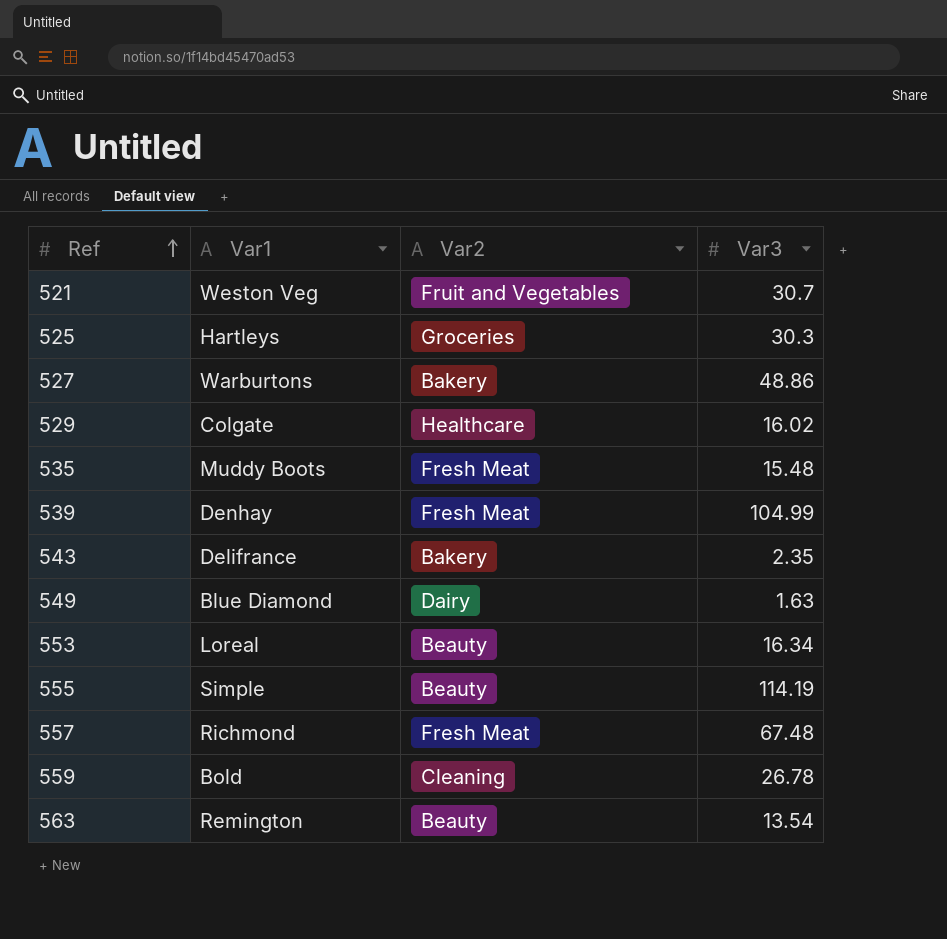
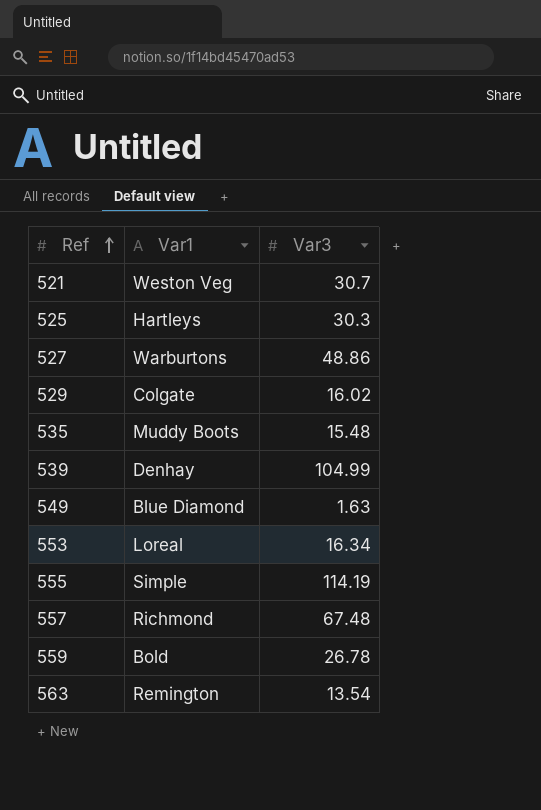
column Var2 | position: 3 -> none
row 543: Delifrance | Bakery | 2.35 -> none

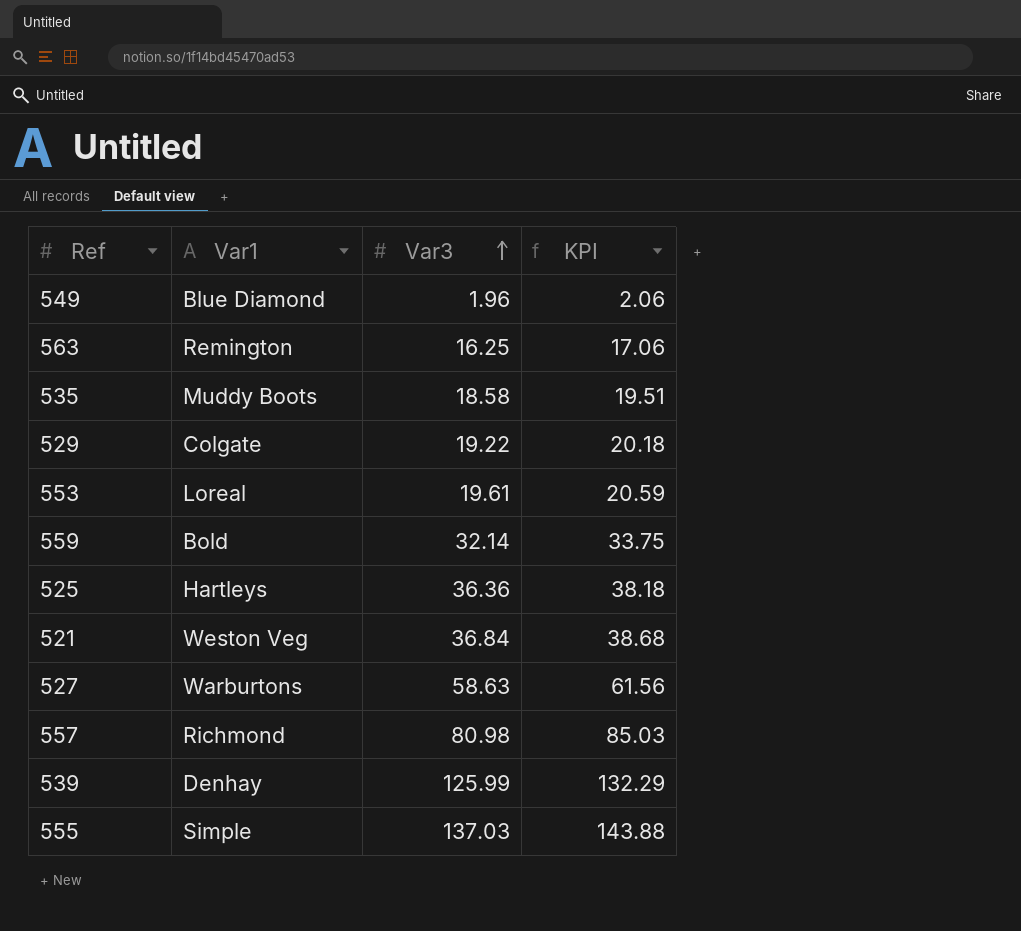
row order: Ref ascending -> Var3 ascending
column KPI | formula: none -> [Var3] * 1.05
549 | Var3: 1.63 -> 1.96
563 | Var3: 13.54 -> 16.25
535 | Var3: 15.48 -> 18.58
529 | Var3: 16.02 -> 19.22
553 | Var3: 16.34 -> 19.61
559 | Var3: 26.78 -> 32.14
525 | Var3: 30.3 -> 36.36
521 | Var3: 30.7 -> 36.84
527 | Var3: 48.86 -> 58.63
557 | Var3: 67.48 -> 80.98
539 | Var3: 104.99 -> 125.99
555 | Var3: 114.19 -> 137.03

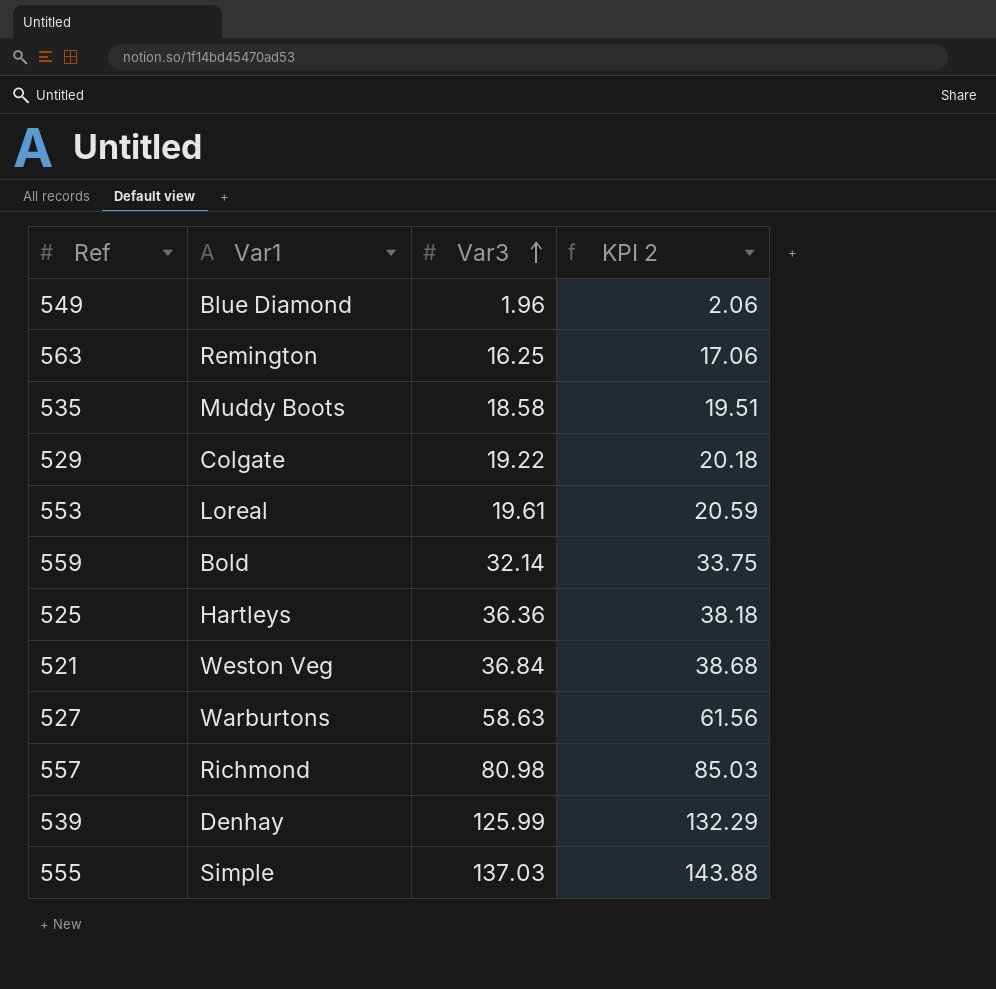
column name: KPI -> KPI 2

